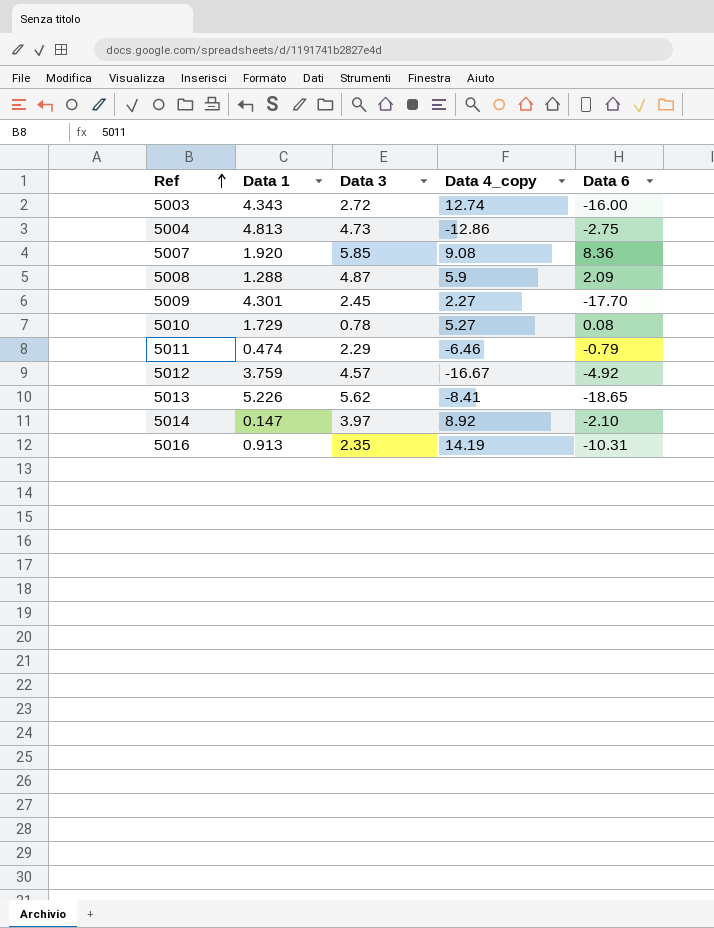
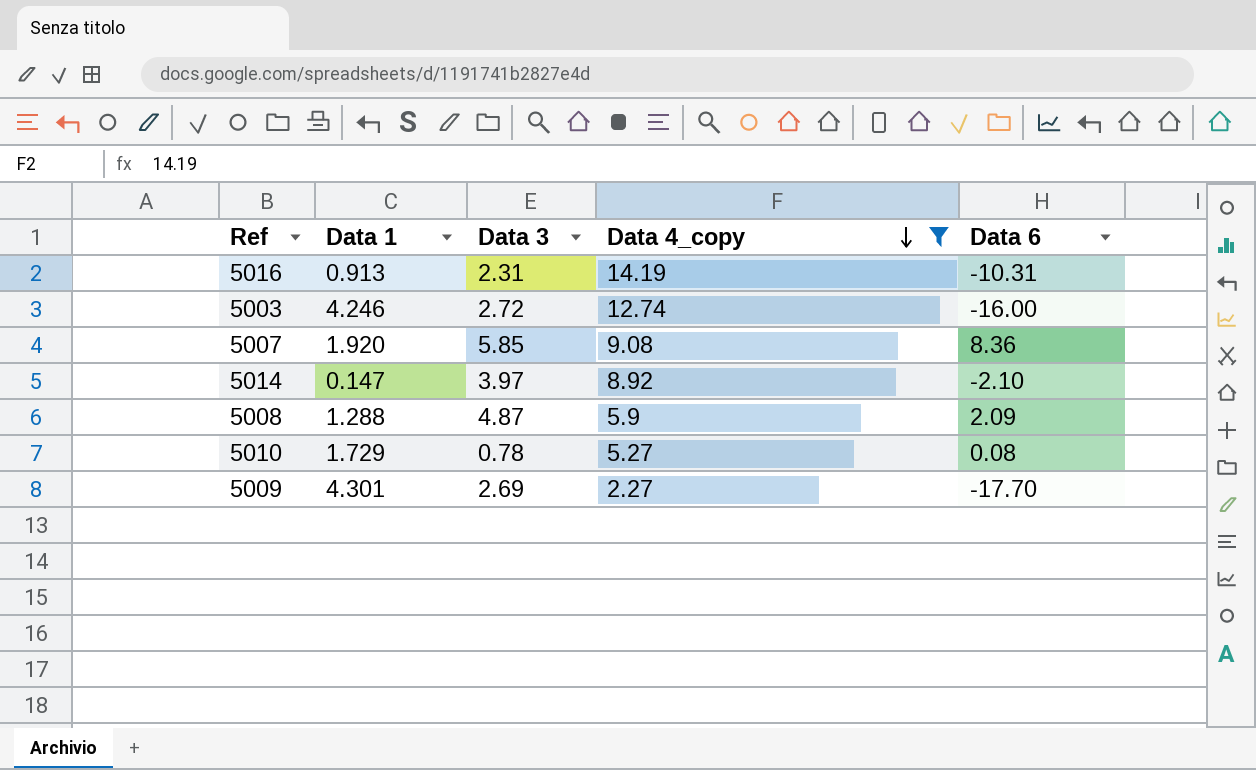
filter: none -> Data 4_copy >= 2.27
row order: Ref ascending -> Data 4_copy descending
5016 | Data 3: 2.35 -> 2.31
5003 | Data 1: 4.343 -> 4.246
5009 | Data 3: 2.45 -> 2.69

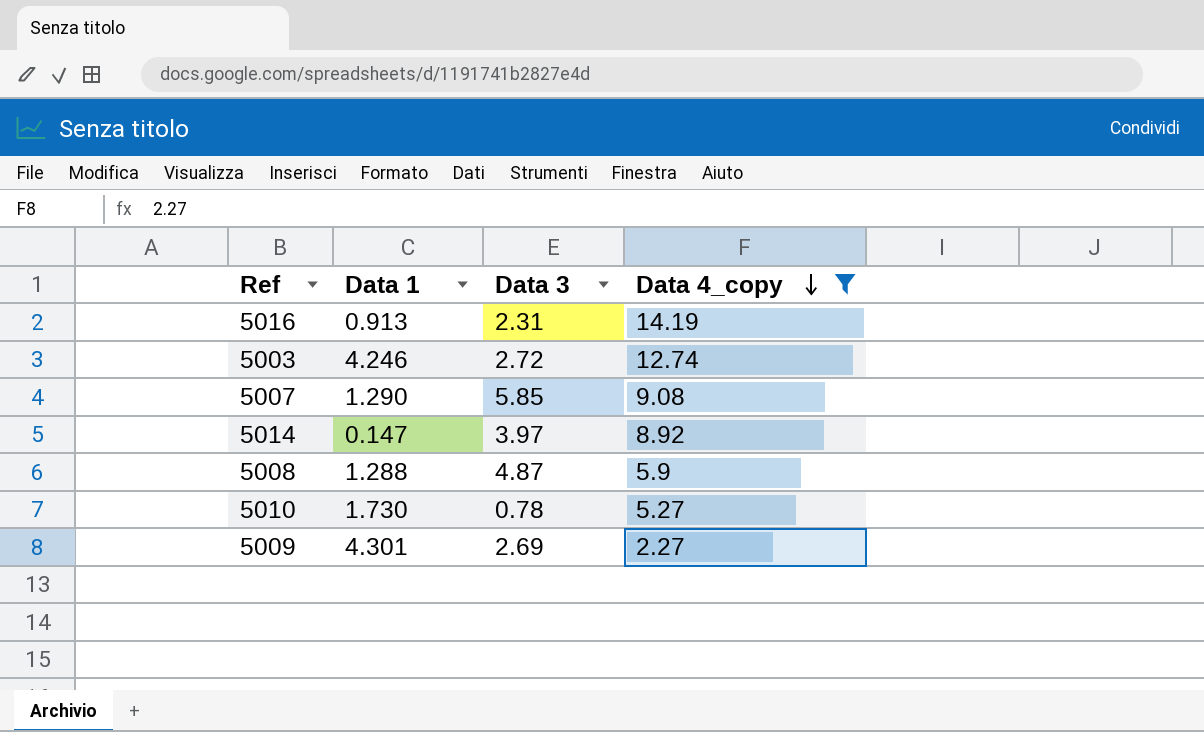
column Data 6 | position: 5 -> none
5007 | Data 1: 1.920 -> 1.290
5010 | Data 1: 1.729 -> 1.730

